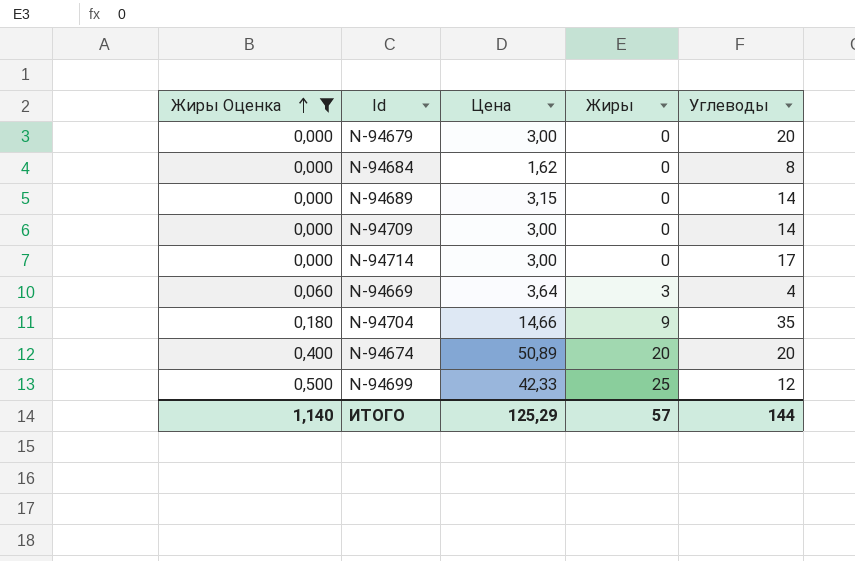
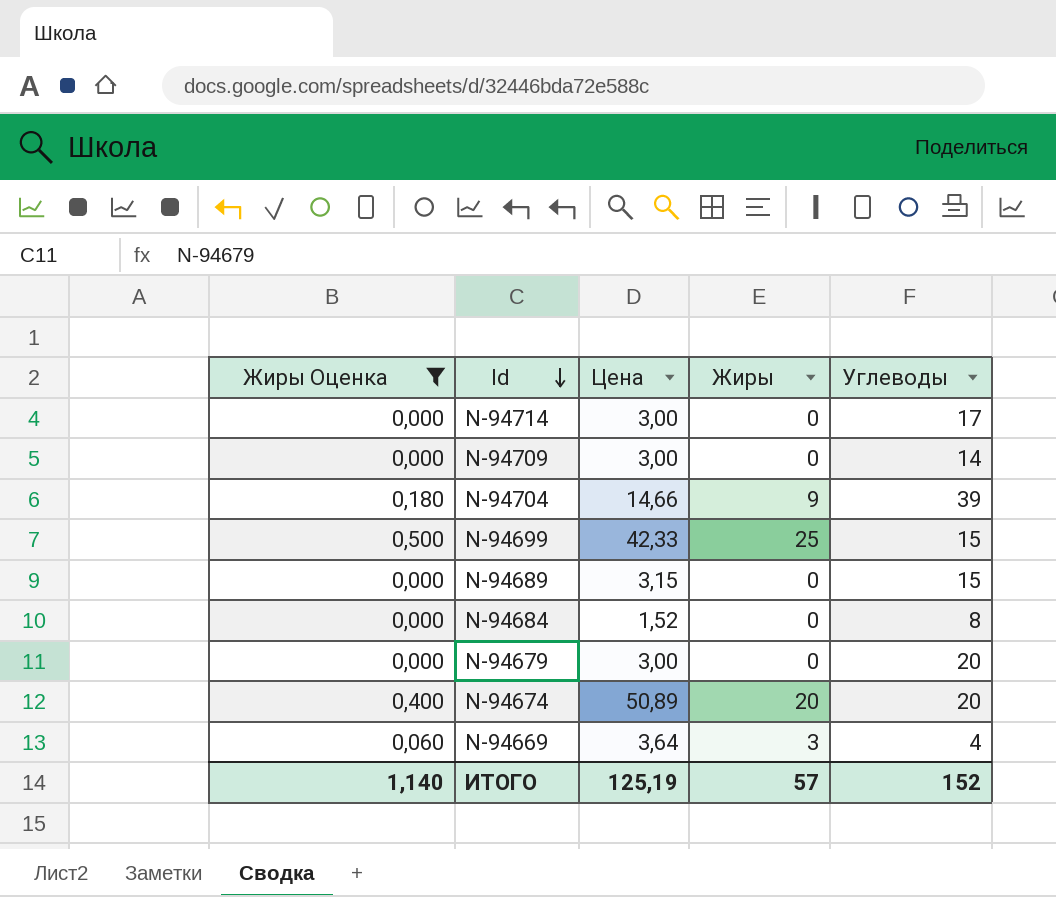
row order: Жиры Оценка ascending -> Id descending
N-94704 | Углеводы: 35 -> 39
N-94699 | Углеводы: 12 -> 15
N-94689 | Углеводы: 14 -> 15
N-94684 | Цена: 1,62 -> 1,52
ИТОГО | Цена: 125,29 -> 125,19
ИТОГО | Углеводы: 144 -> 152

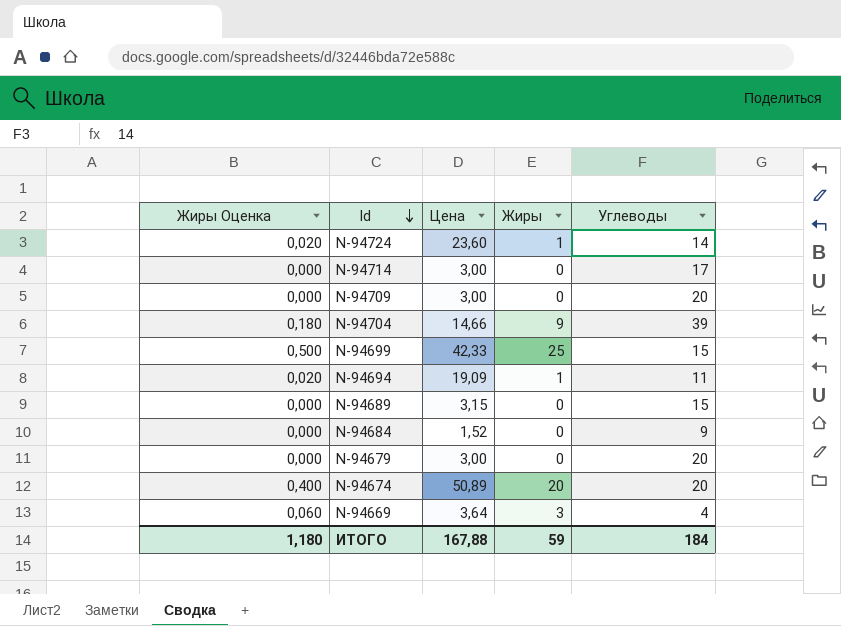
filter: Жиры Оценка != 0,020 -> none
N-94709 | Углеводы: 14 -> 20
N-94684 | Углеводы: 8 -> 9
ИТОГО | Жиры Оценка: 1,140 -> 1,180
ИТОГО | Цена: 125,19 -> 167,88
ИТОГО | Жиры: 57 -> 59
ИТОГО | Углеводы: 152 -> 184

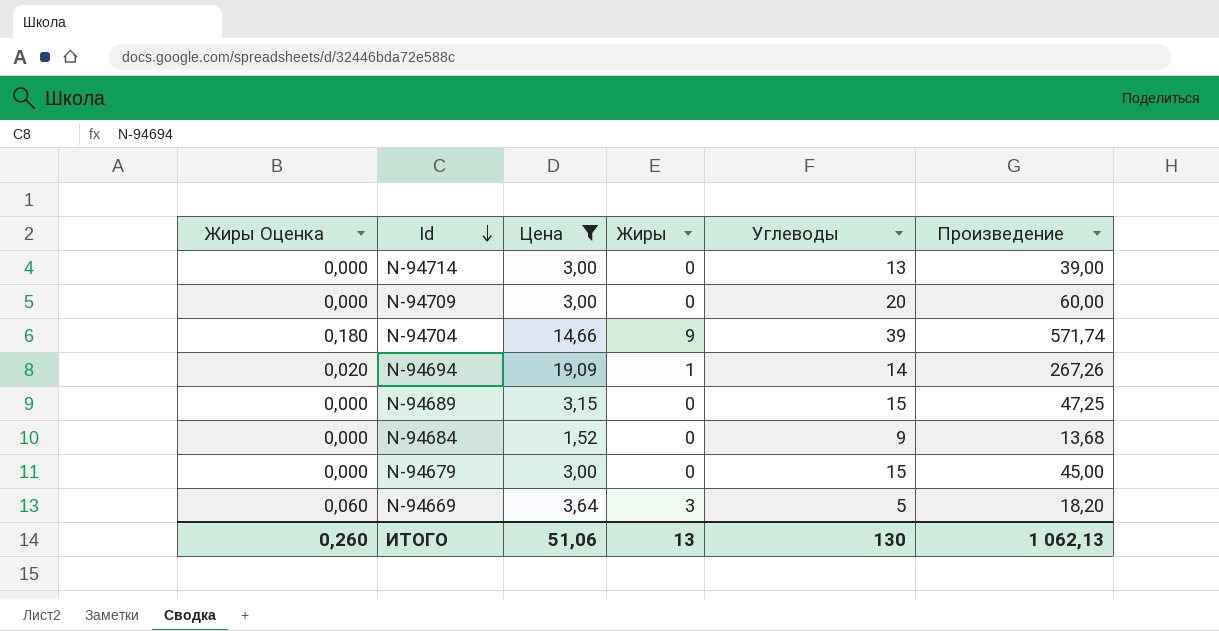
filter: none -> Цена <= 19,09
column Произведение | formula: none -> [Цена] * [Углеводы]
N-94714 | Углеводы: 17 -> 13
N-94694 | Углеводы: 11 -> 14
N-94679 | Углеводы: 20 -> 15
N-94669 | Углеводы: 4 -> 5
ИТОГО | Жиры Оценка: 1,180 -> 0,260
ИТОГО | Цена: 167,88 -> 51,06
ИТОГО | Жиры: 59 -> 13
ИТОГО | Углеводы: 184 -> 130

